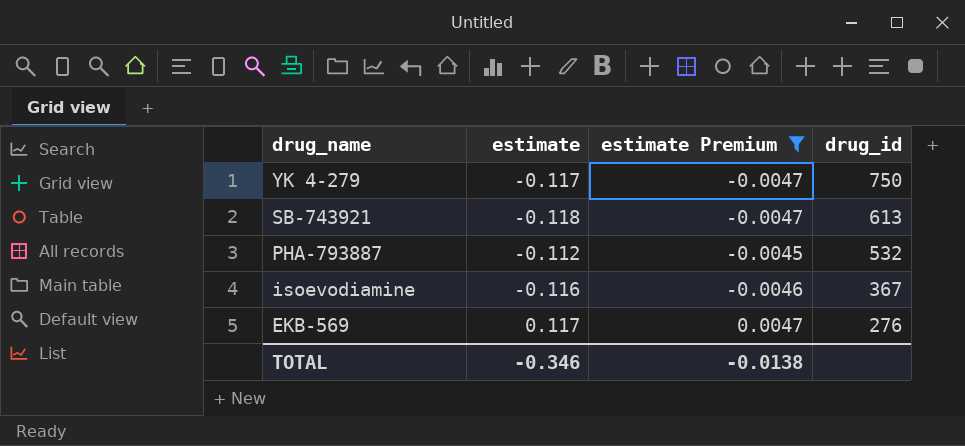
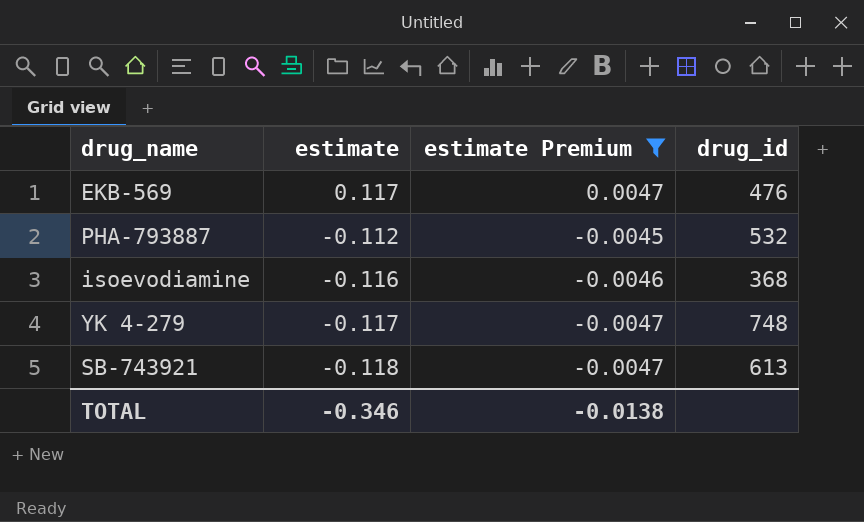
row order: drug_name descending -> estimate descending
EKB-569 | drug_id: 276 -> 476
isoevodiamine | drug_id: 367 -> 368
YK 4-279 | drug_id: 750 -> 748

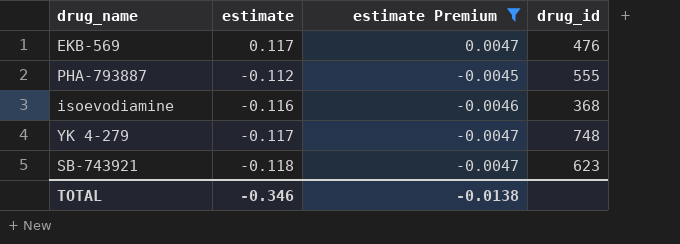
PHA-793887 | drug_id: 532 -> 555
SB-743921 | drug_id: 613 -> 623

